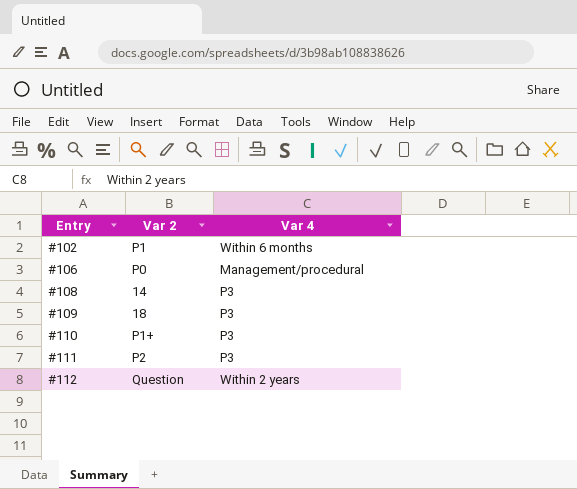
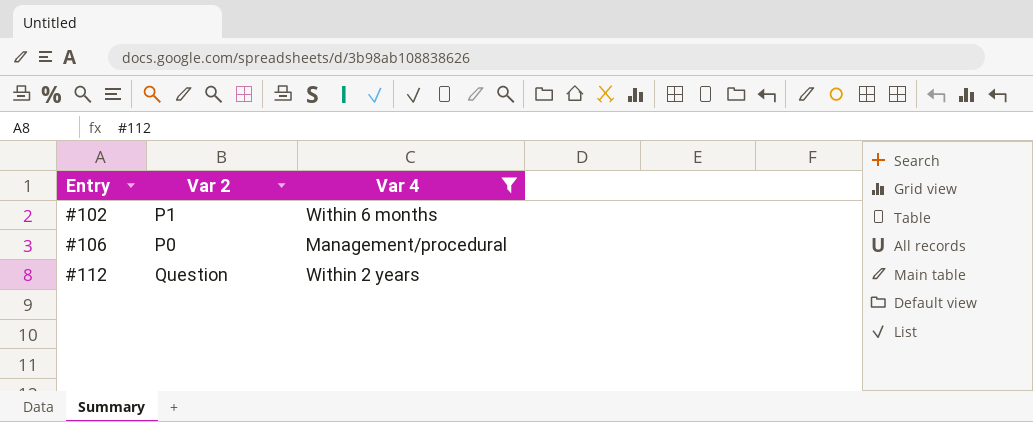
filter: none -> Var 4 != P3

